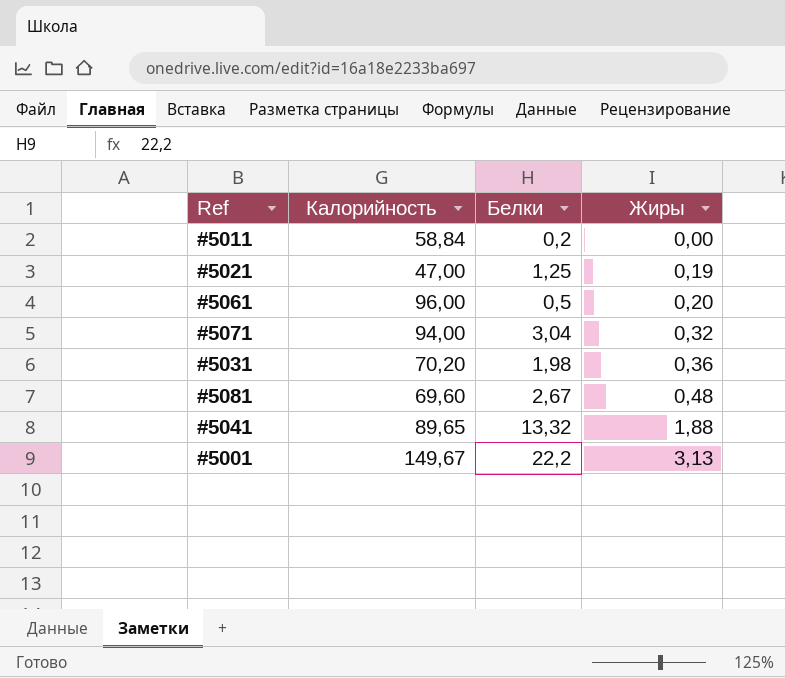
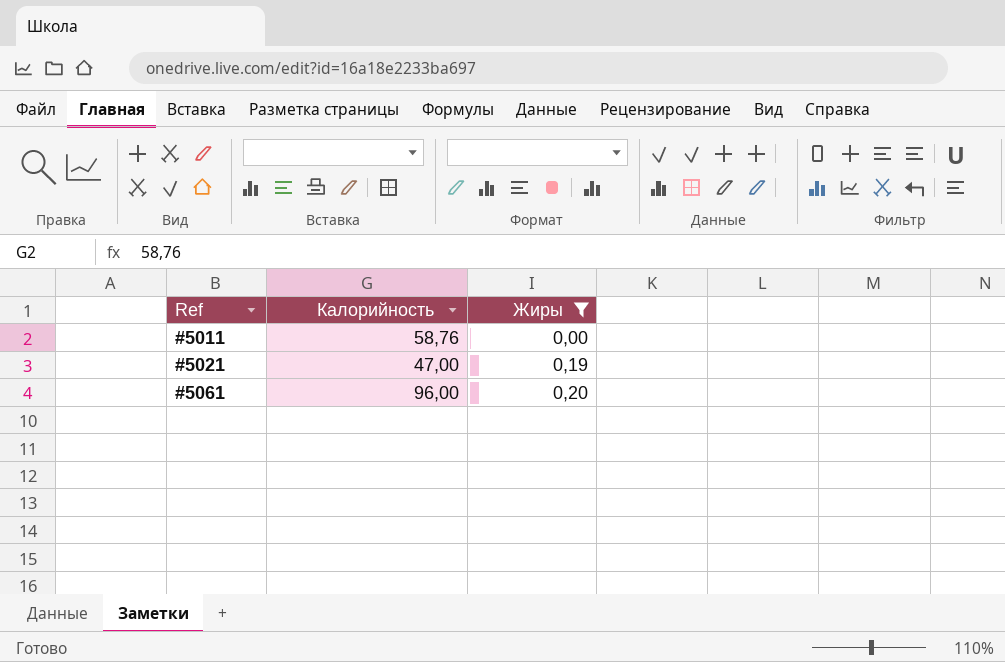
filter: none -> Жиры <= 0,20
column Белки | position: 3 -> none
#5011 | Калорийность: 58,84 -> 58,76

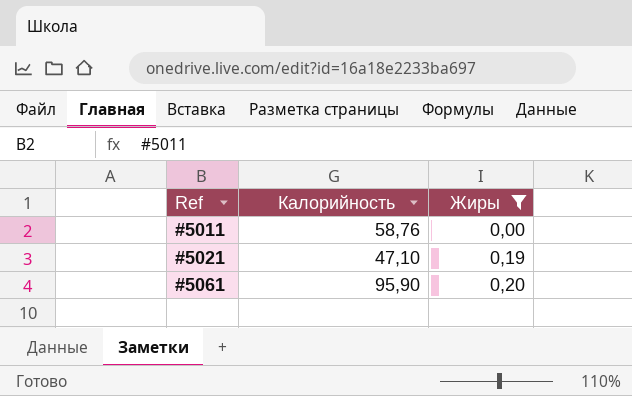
#5021 | Калорийность: 47,00 -> 47,10
#5061 | Калорийность: 96,00 -> 95,90

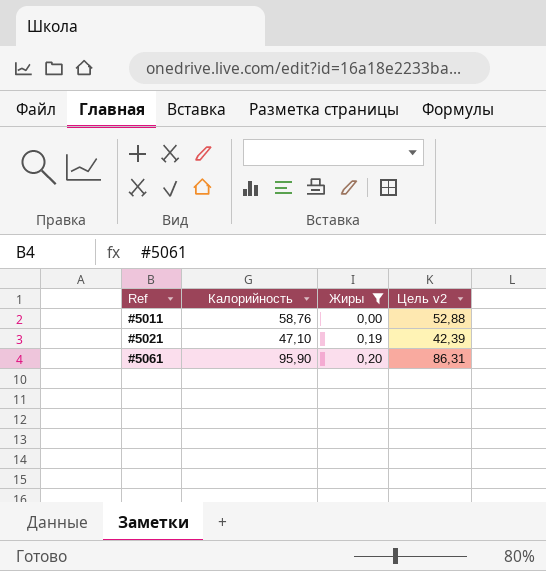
column Цель v2 | formula: none -> [Калорийность] * 0,9

